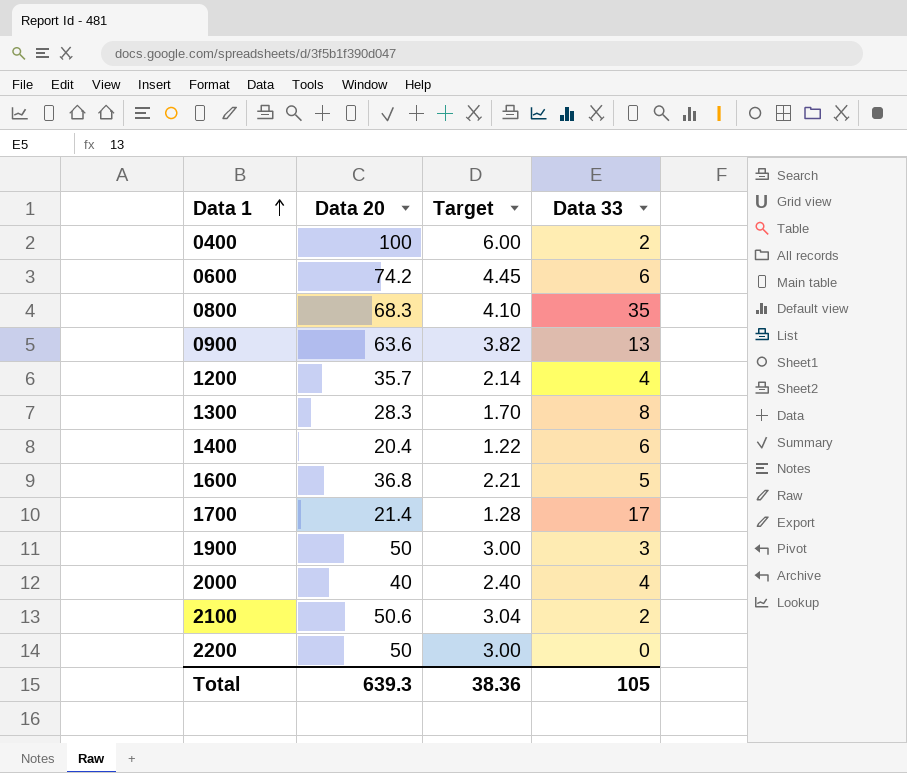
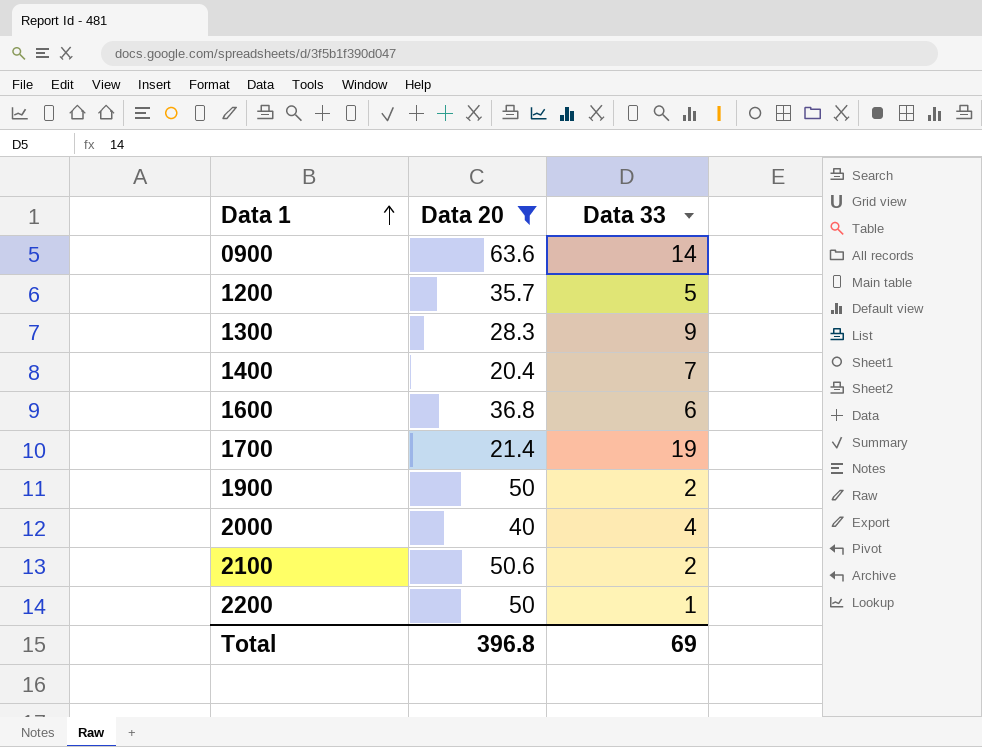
filter: none -> Data 20 <= 63.6
column Target | formula: [Data 20] * 0.06 -> none
0900 | Data 33: 13 -> 14
1200 | Data 33: 4 -> 5
1300 | Data 33: 8 -> 9
1400 | Data 33: 6 -> 7
1600 | Data 33: 5 -> 6
1700 | Data 33: 17 -> 19
1900 | Data 33: 3 -> 2
2200 | Data 33: 0 -> 1
Total | Data 20: 639.3 -> 396.8
Total | Data 33: 105 -> 69

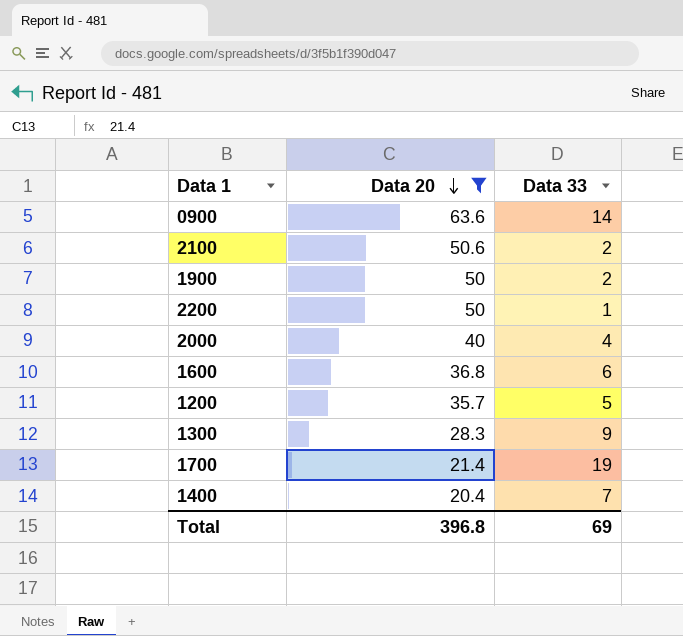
row order: Data 1 ascending -> Data 20 descending

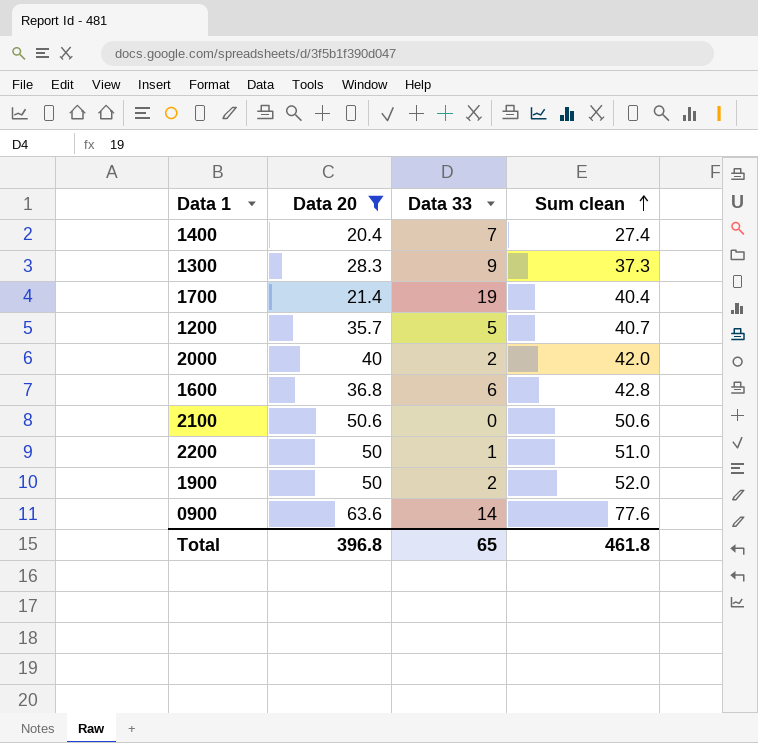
row order: Data 20 descending -> Sum clean ascending
column Sum clean | formula: none -> [Data 20] + [Data 33]
2000 | Data 33: 4 -> 2
2100 | Data 33: 2 -> 0
Total | Data 33: 69 -> 65

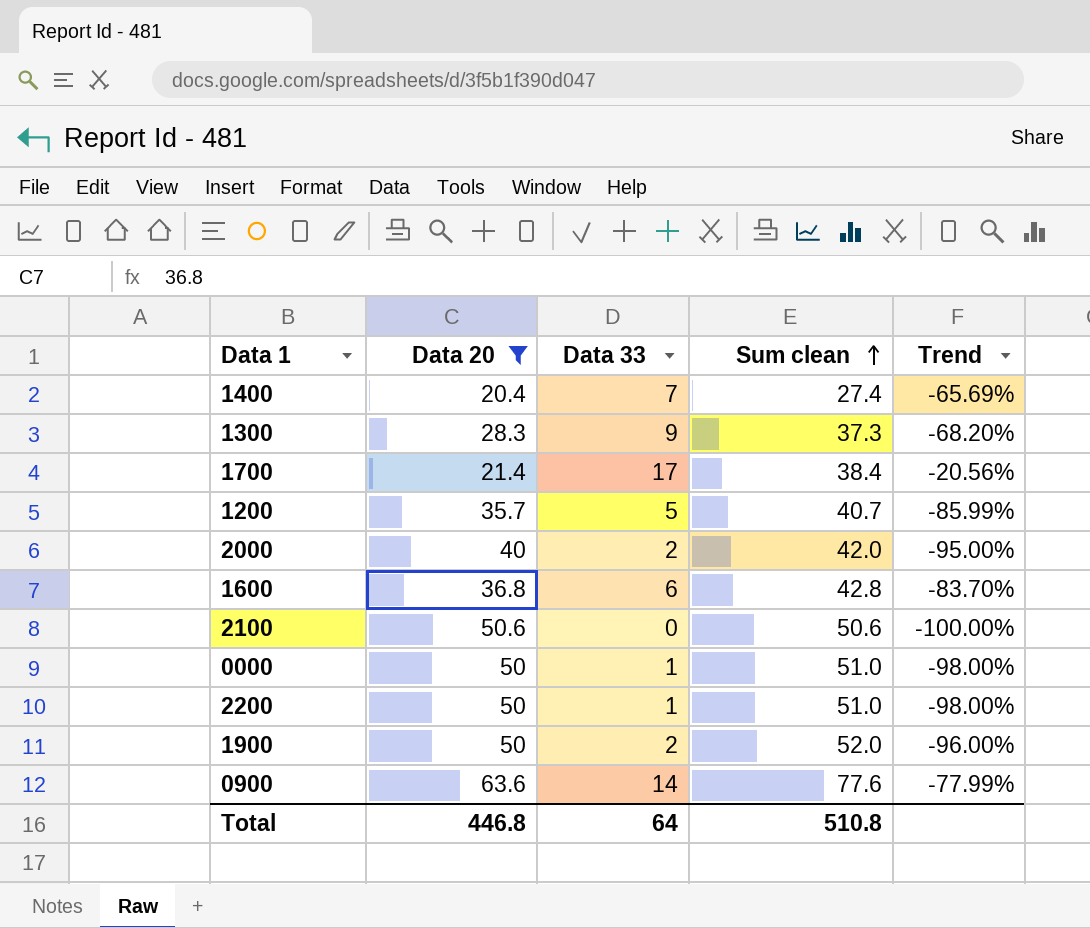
column Trend | formula: none -> ([Data 33] - [Data 20]) / [Data 20]
1700 | Data 33: 19 -> 17
1700 | Sum clean: 40.4 -> 38.4
row 0000: none -> 50 | 1 | 51.0 | -98.00%
Total | Data 20: 396.8 -> 446.8
Total | Data 33: 65 -> 64
Total | Sum clean: 461.8 -> 510.8

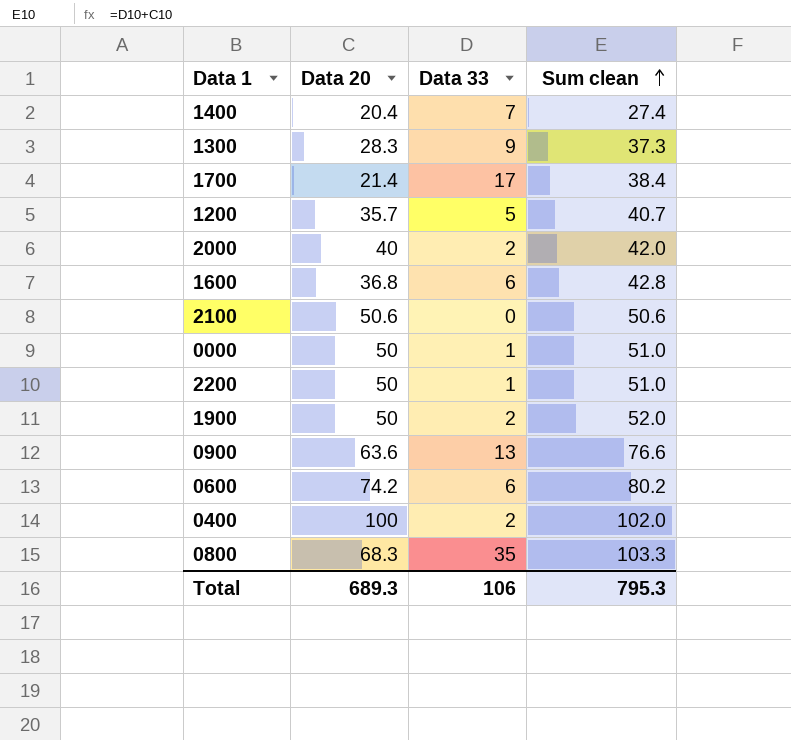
filter: Data 20 <= 63.6 -> none
column Trend | formula: ([Data 33] - [Data 20]) / [Data 20] -> none
0900 | Data 33: 14 -> 13
0900 | Sum clean: 77.6 -> 76.6
Total | Data 20: 446.8 -> 689.3
Total | Data 33: 64 -> 106
Total | Sum clean: 510.8 -> 795.3

